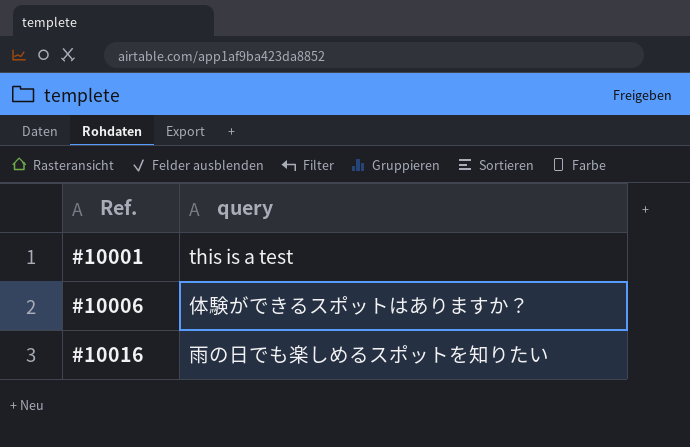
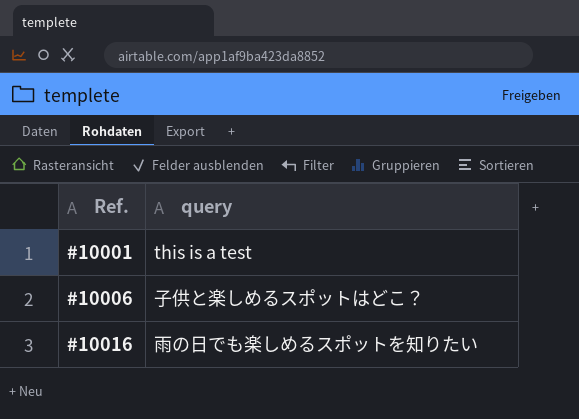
#10006 | query: 体験ができるスポットはありますか？ -> 子供と楽しめるスポットはどこ？

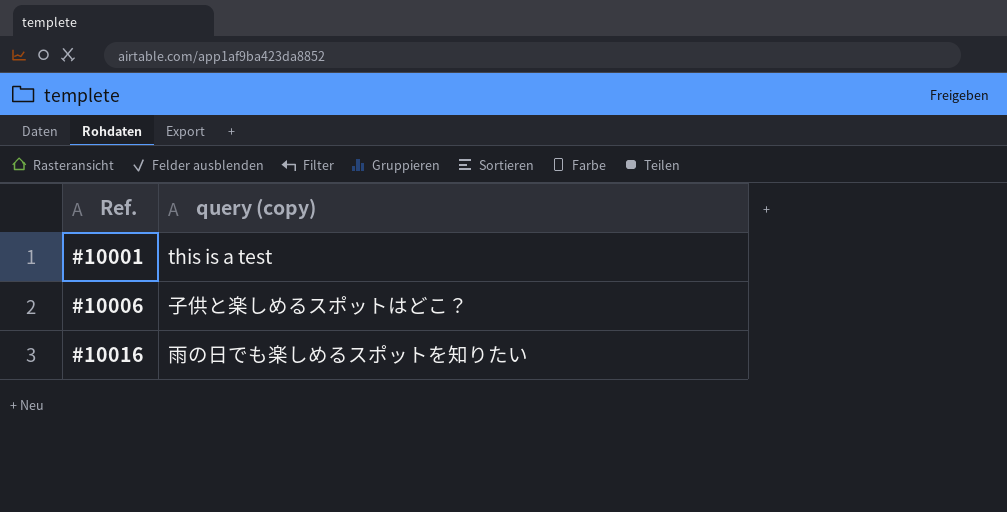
column name: query -> query (copy)

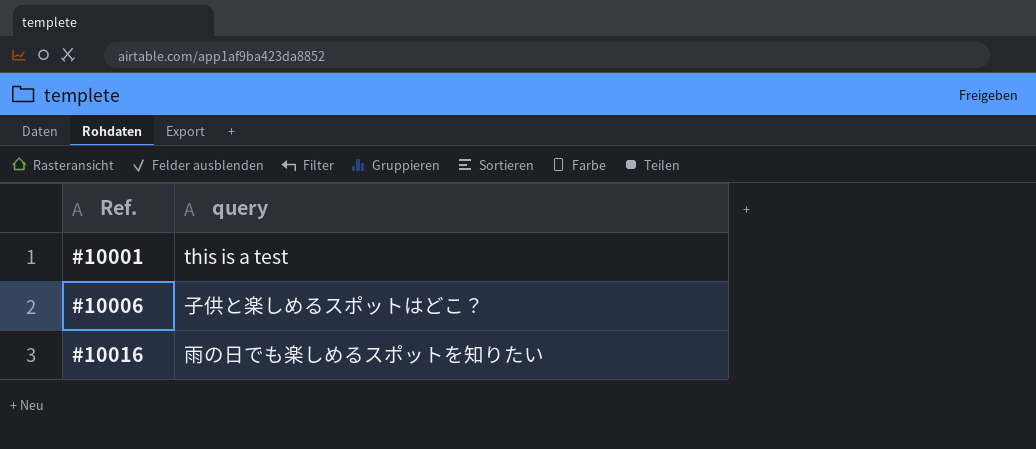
column name: query (copy) -> query

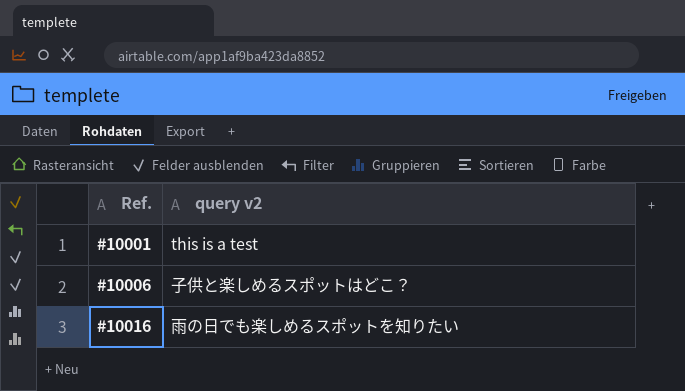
column name: query -> query v2

